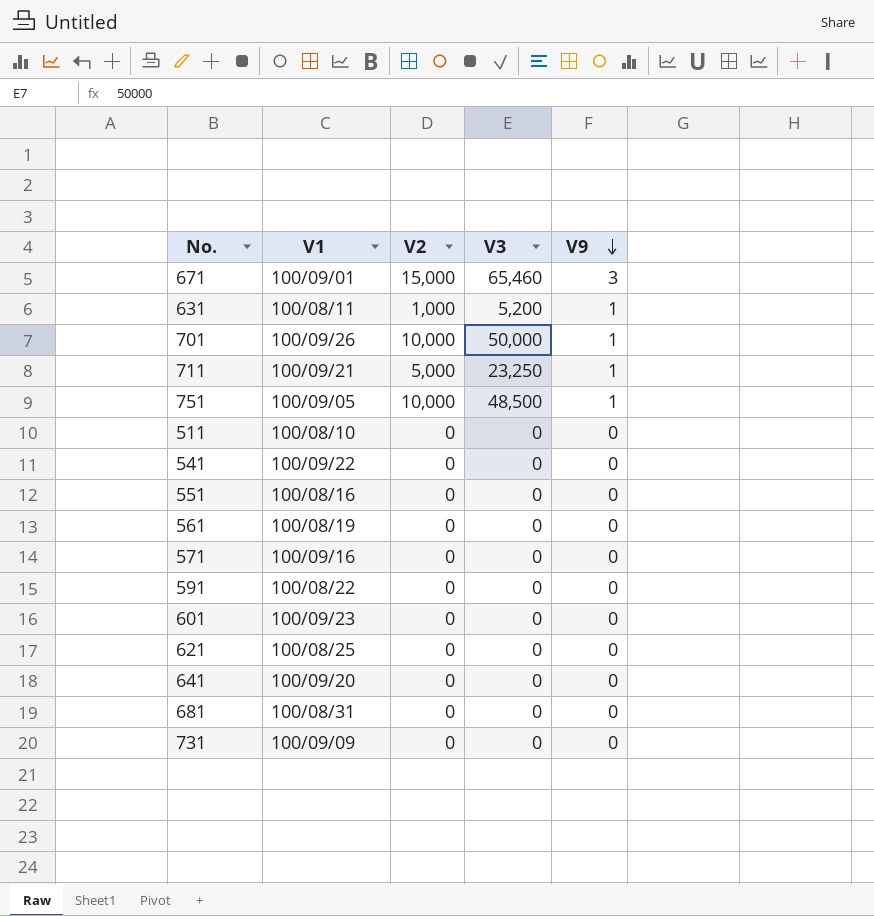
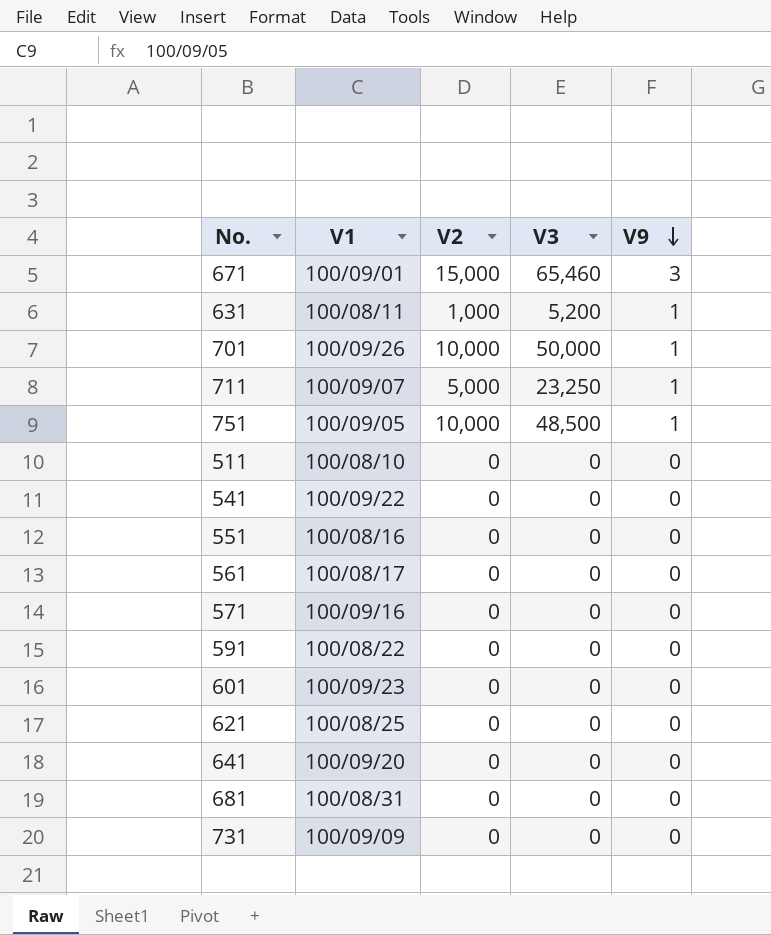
711 | V1: 100/09/21 -> 100/09/07
561 | V1: 100/08/19 -> 100/08/17

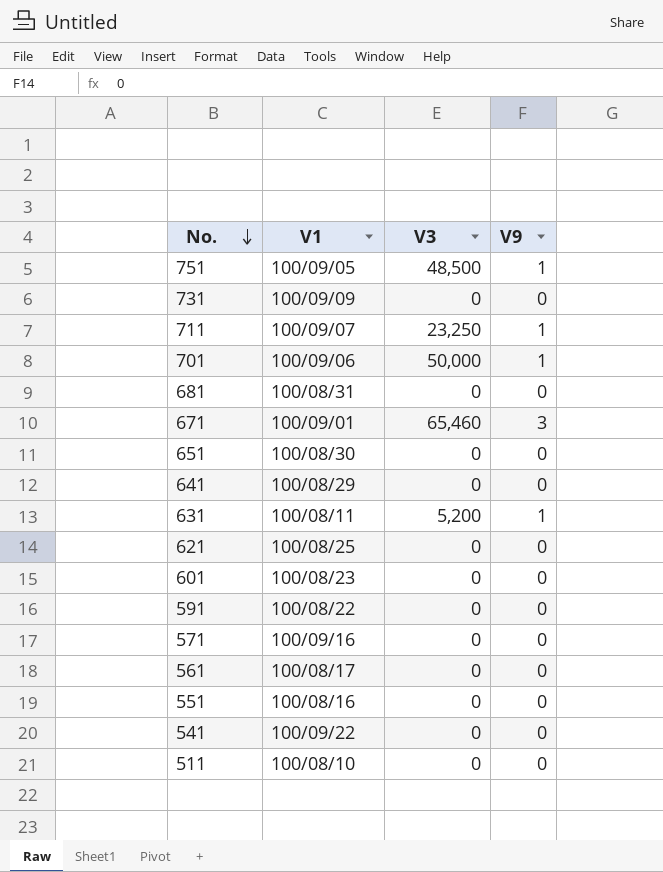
row order: V9 descending -> No. descending
column V2 | position: 3 -> none
701 | V1: 100/09/26 -> 100/09/06
row 651: none -> 100/08/30 | 0 | 0
641 | V1: 100/09/20 -> 100/08/29
601 | V1: 100/09/23 -> 100/08/23

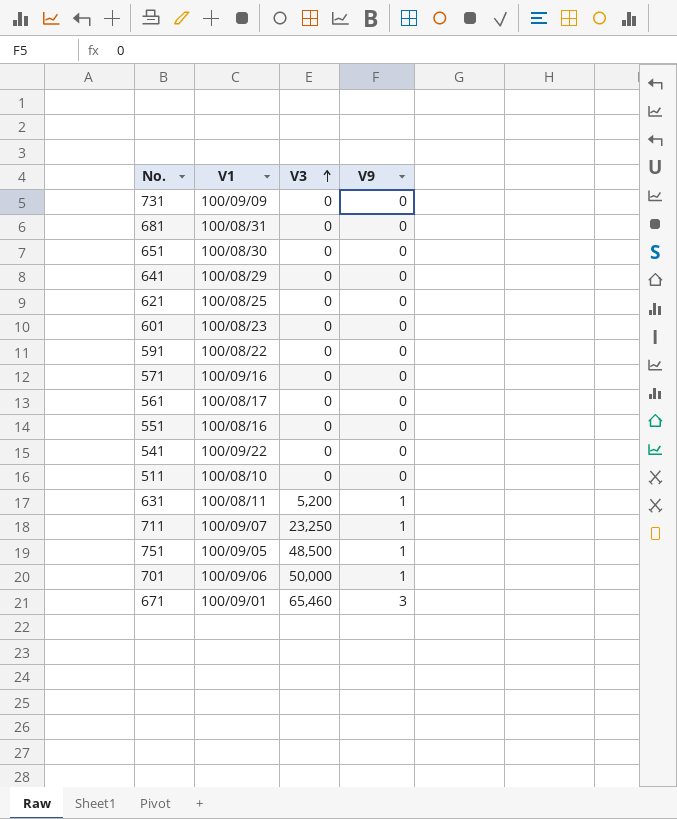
row order: No. descending -> V3 ascending

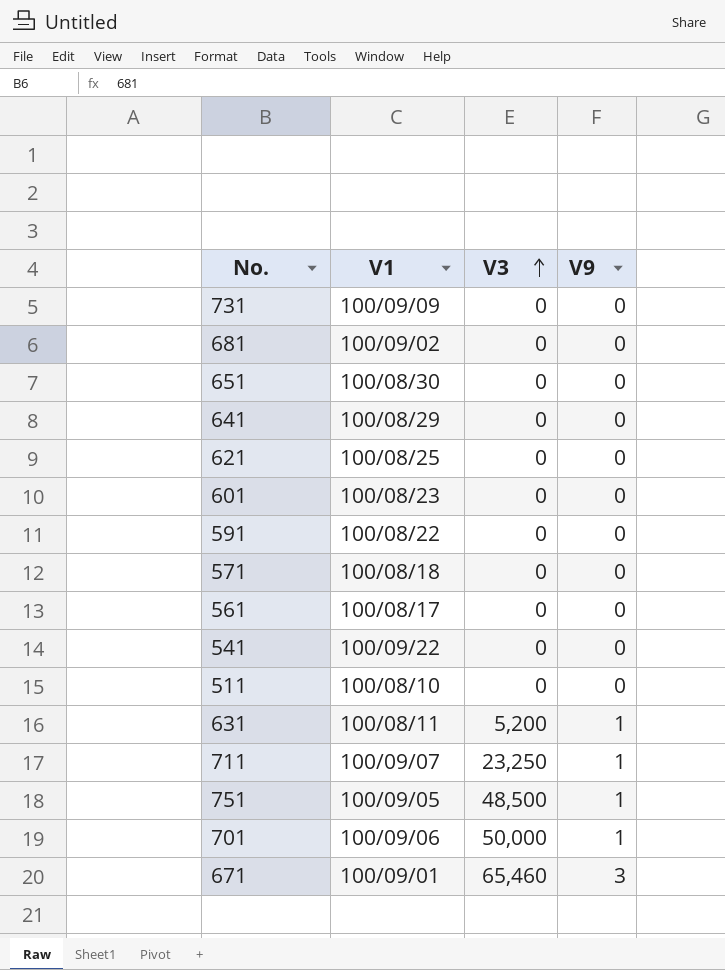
row 551: 100/08/16 | 0 | 0 -> none
681 | V1: 100/08/31 -> 100/09/02
571 | V1: 100/09/16 -> 100/08/18

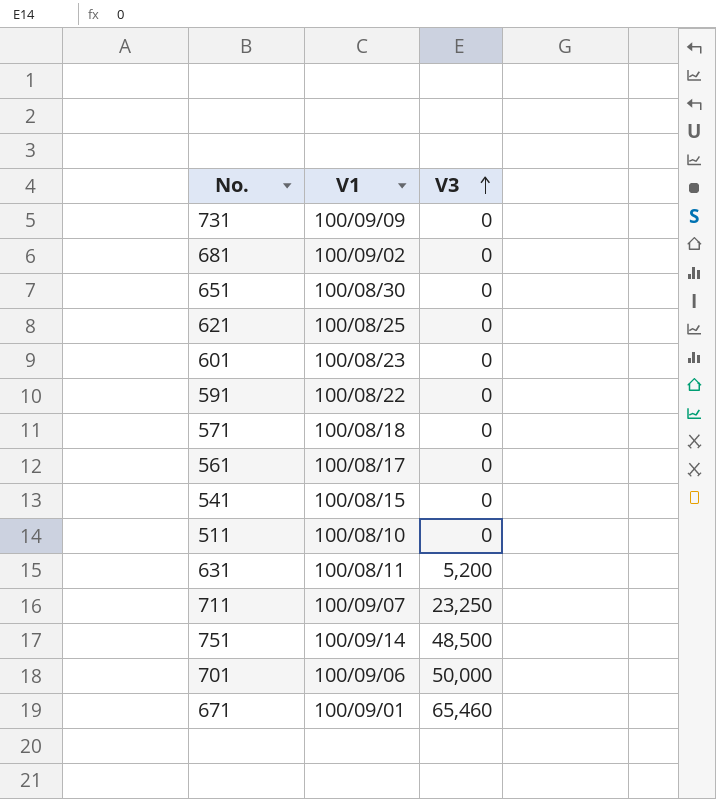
column V9 | position: 4 -> none
row 641: 100/08/29 | 0 | 0 -> none
541 | V1: 100/09/22 -> 100/08/15
751 | V1: 100/09/05 -> 100/09/14

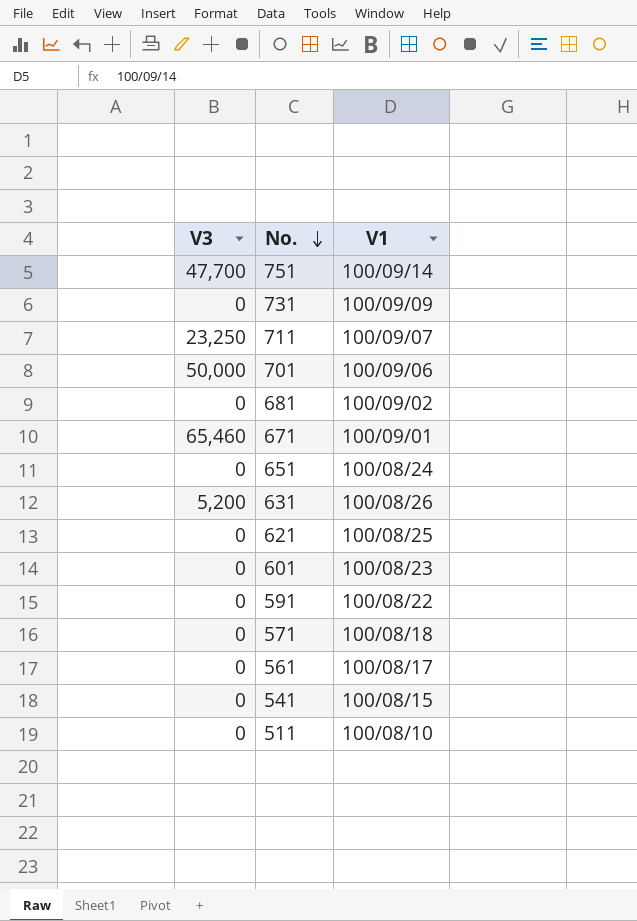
row order: V3 ascending -> No. descending
column V3 | position: 3 -> 1
751 | V3: 48,500 -> 47,700
651 | V1: 100/08/30 -> 100/08/24
631 | V1: 100/08/11 -> 100/08/26

